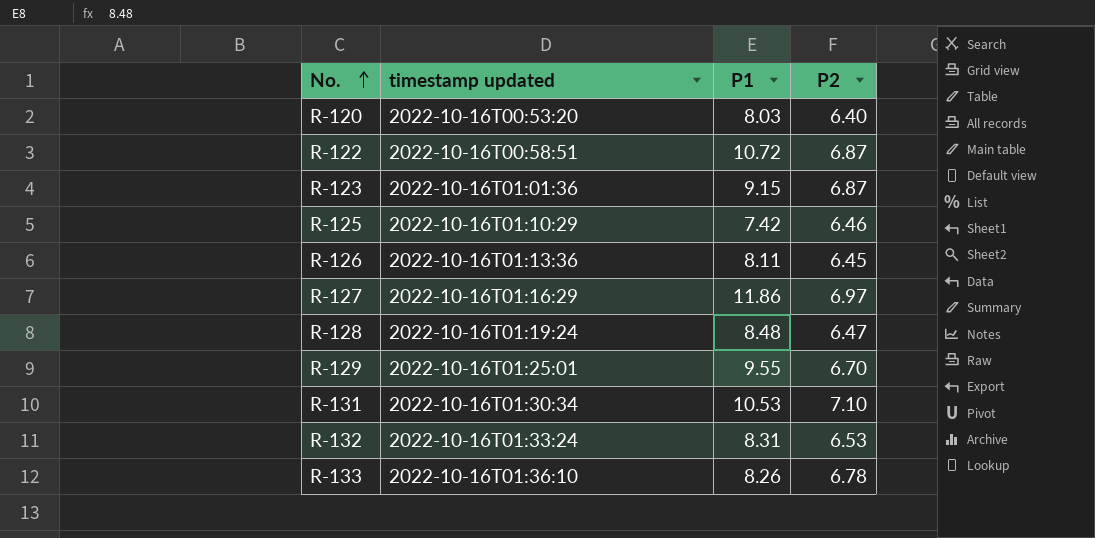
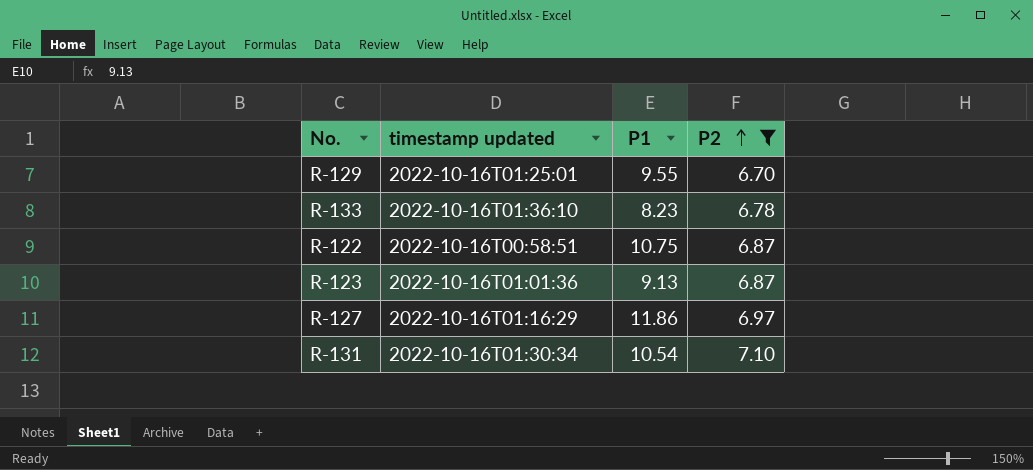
filter: none -> P2 >= 6.70
row order: No. ascending -> P2 ascending
R-133 | P1: 8.26 -> 8.23
R-122 | P1: 10.72 -> 10.75
R-123 | P1: 9.15 -> 9.13
R-131 | P1: 10.53 -> 10.54

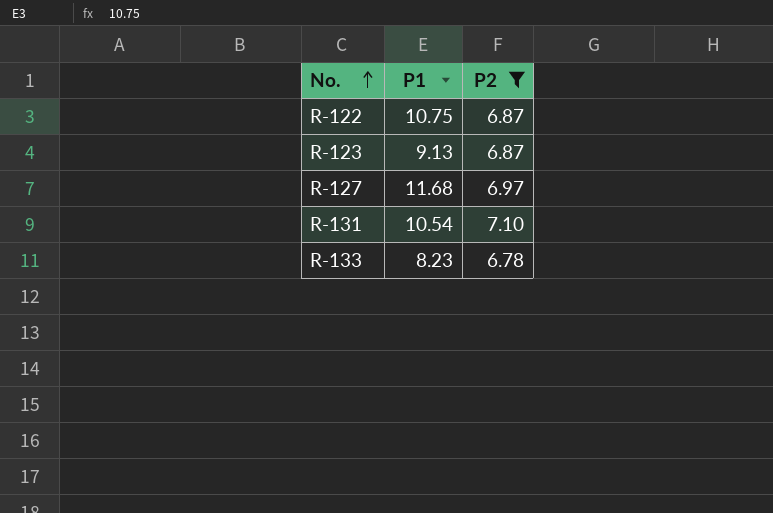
row order: P2 ascending -> No. ascending
column timestamp updated | position: 2 -> none
row R-129: 2022-10-16T01:25:01 | 9.55 | 6.70 -> none
R-127 | P1: 11.86 -> 11.68

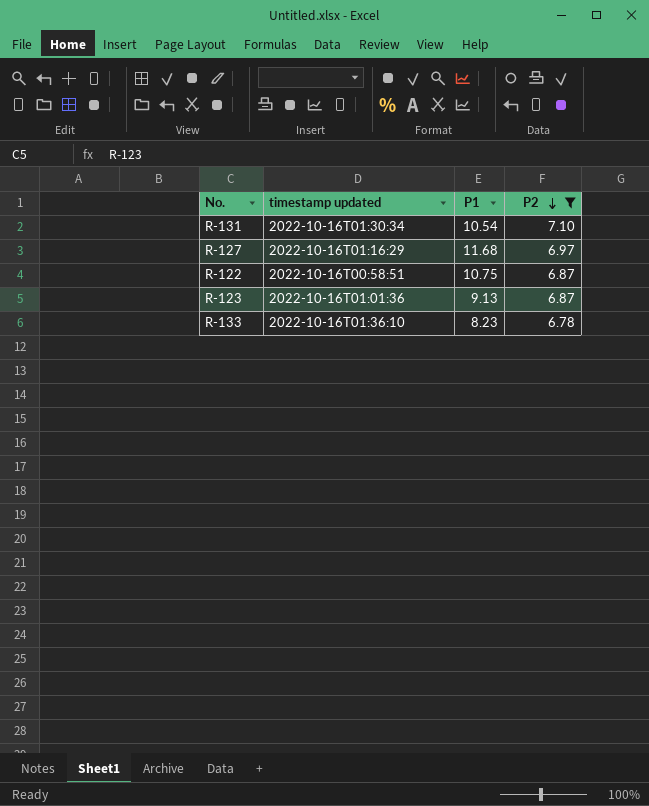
row order: No. ascending -> P2 descending
column timestamp updated | position: none -> 2

